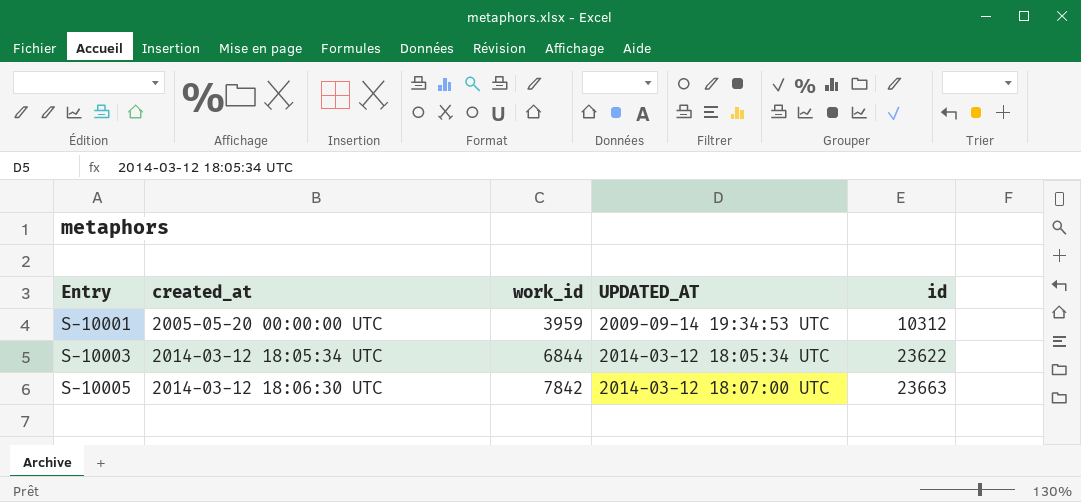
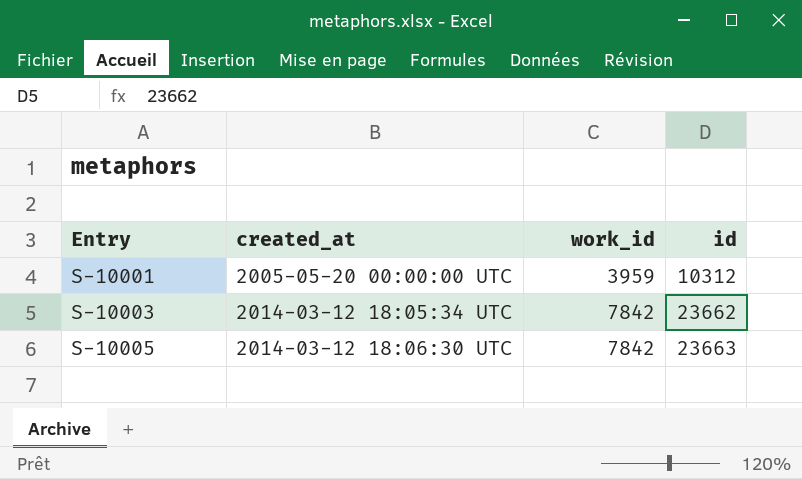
column UPDATED_AT | position: 4 -> none
S-10003 | work_id: 6844 -> 7842
S-10003 | id: 23622 -> 23662

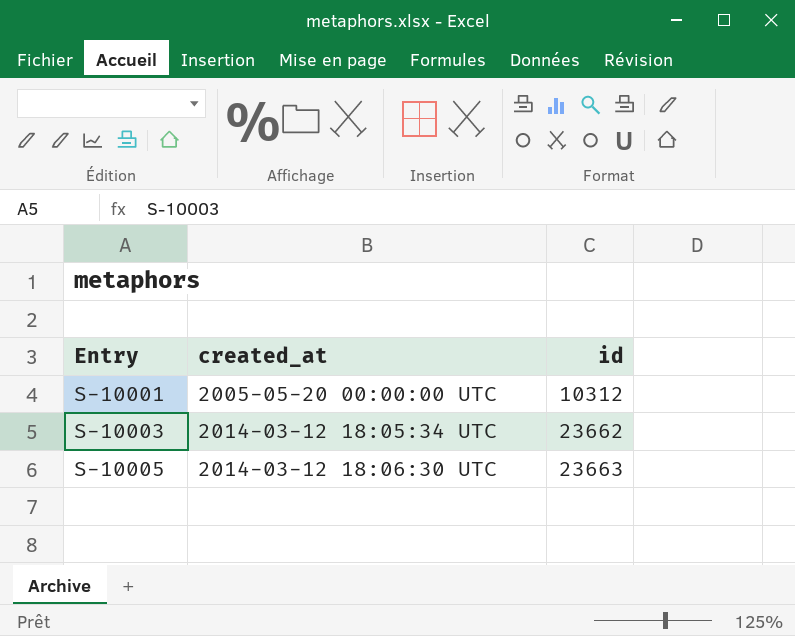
column work_id | position: 3 -> none

